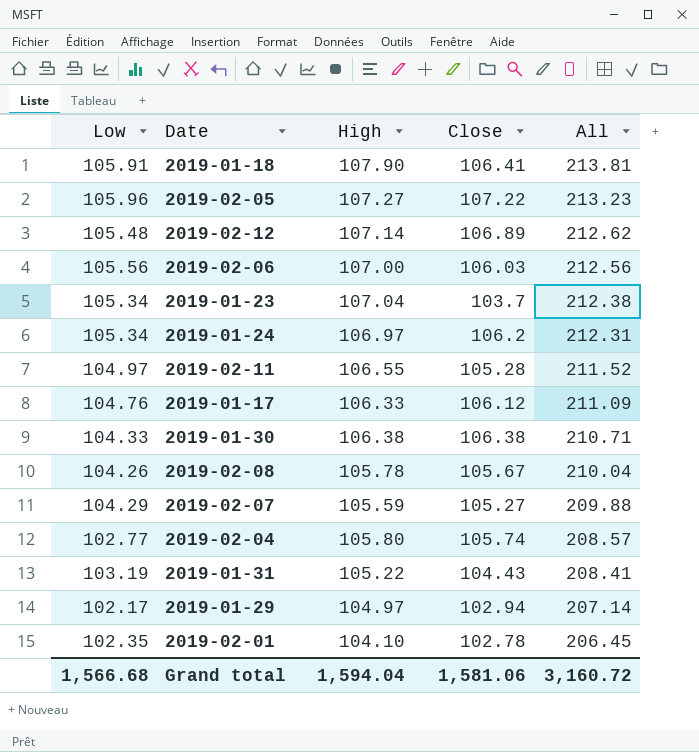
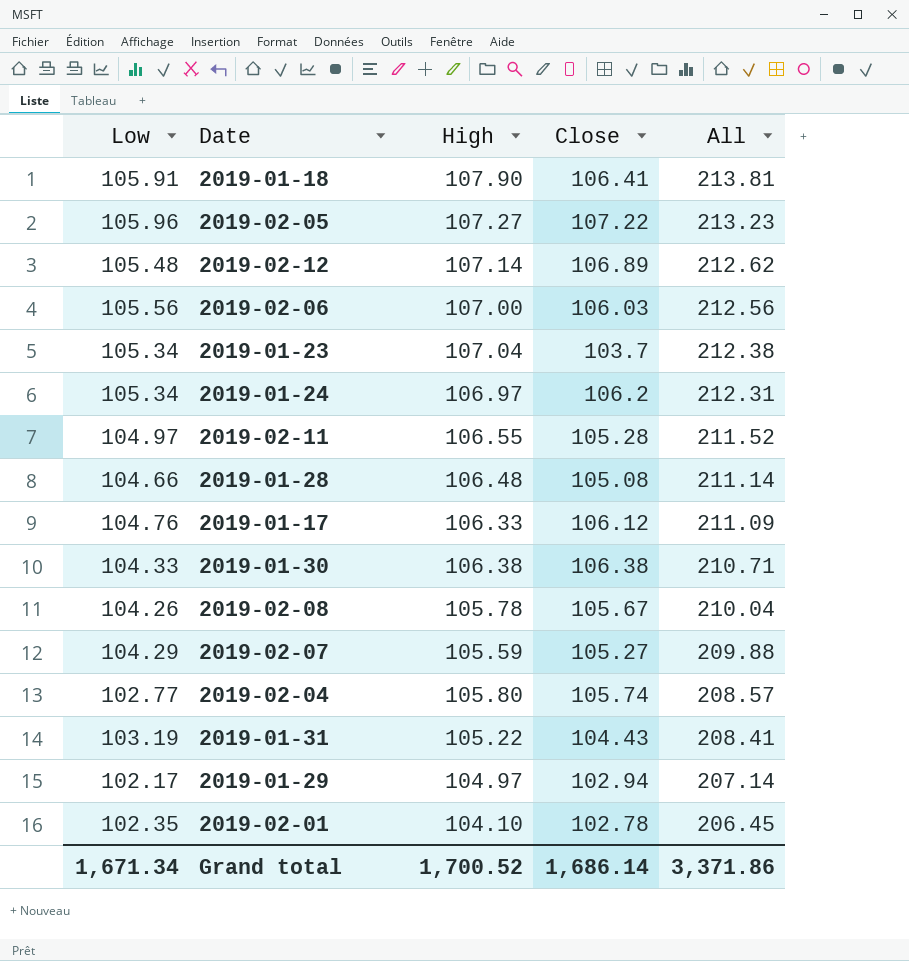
row 2019-01-28: none -> 104.66 | 106.48 | 105.08 | 211.14
Grand total | Low: 1,566.68 -> 1,671.34
Grand total | High: 1,594.04 -> 1,700.52
Grand total | Close: 1,581.06 -> 1,686.14
Grand total | All: 3,160.72 -> 3,371.86

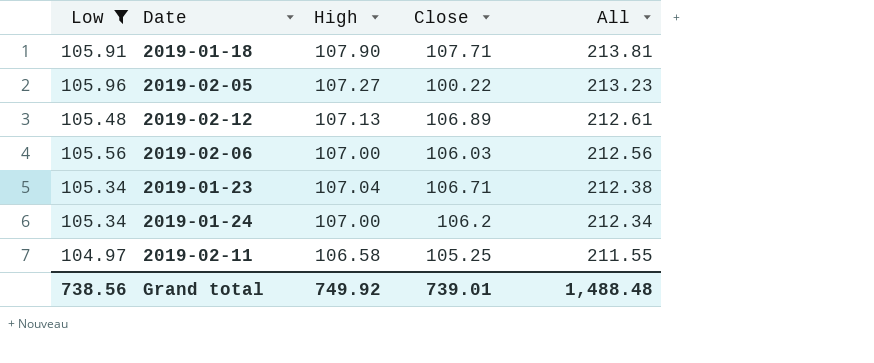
filter: none -> Low >= 104.97
2019-01-18 | Close: 106.41 -> 107.71
2019-02-05 | Close: 107.22 -> 100.22
2019-02-12 | High: 107.14 -> 107.13
2019-02-12 | All: 212.62 -> 212.61
2019-01-23 | Close: 103.7 -> 106.71
2019-01-24 | High: 106.97 -> 107.00
2019-01-24 | All: 212.31 -> 212.34
2019-02-11 | High: 106.55 -> 106.58
2019-02-11 | Close: 105.28 -> 105.25
2019-02-11 | All: 211.52 -> 211.55
Grand total | Low: 1,671.34 -> 738.56
Grand total | High: 1,700.52 -> 749.92
Grand total | Close: 1,686.14 -> 739.01
Grand total | All: 3,371.86 -> 1,488.48

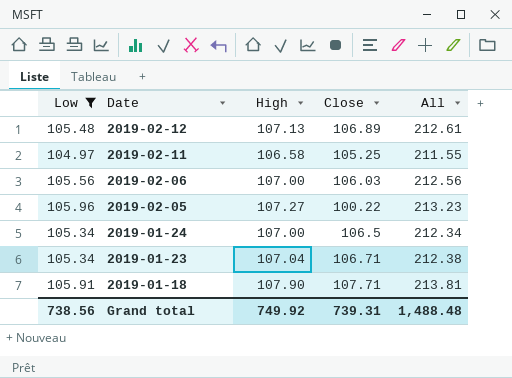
row order: All descending -> Date descending
2019-01-24 | Close: 106.2 -> 106.5
Grand total | Close: 739.01 -> 739.31

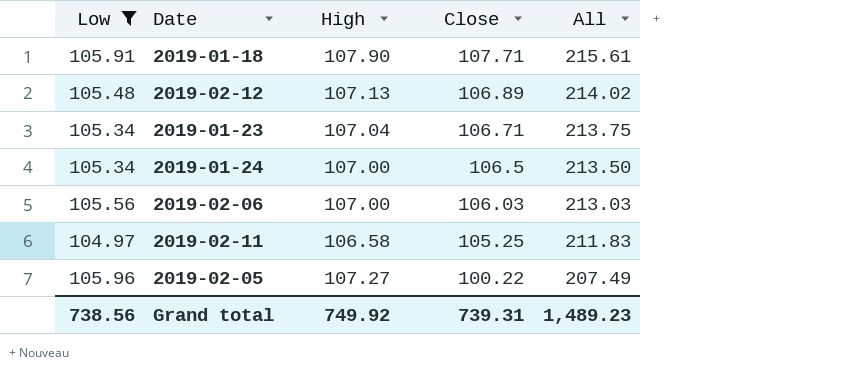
row order: Date descending -> Close descending
column All | formula: [Low] + [High] -> [High] + [Close]
Grand total | All: 1,488.48 -> 1,489.23

